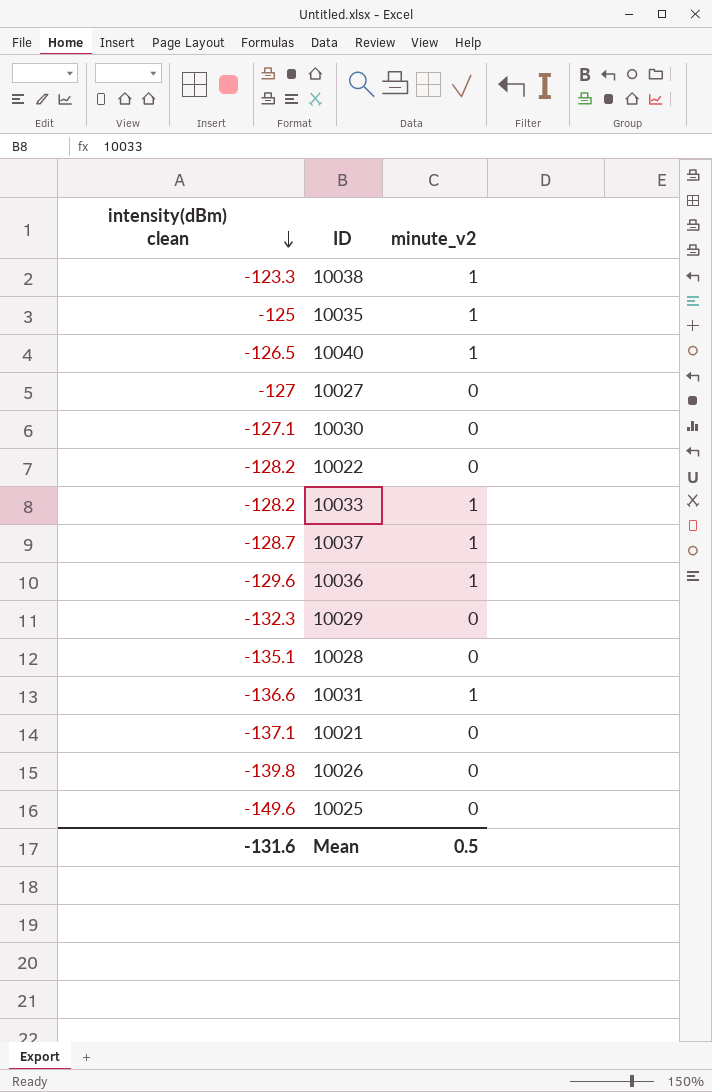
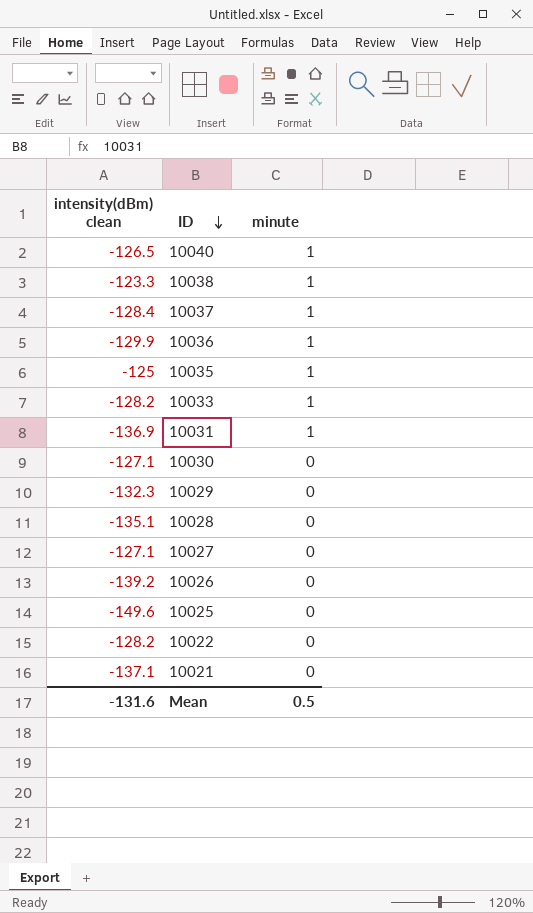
row order: intensity(dBm) clean descending -> ID descending
column name: minute_v2 -> minute
10037 | intensity(dBm) clean: -128.7 -> -128.4
10036 | intensity(dBm) clean: -129.6 -> -129.9
10031 | intensity(dBm) clean: -136.6 -> -136.9
10027 | intensity(dBm) clean: -127 -> -127.1
10026 | intensity(dBm) clean: -139.8 -> -139.2

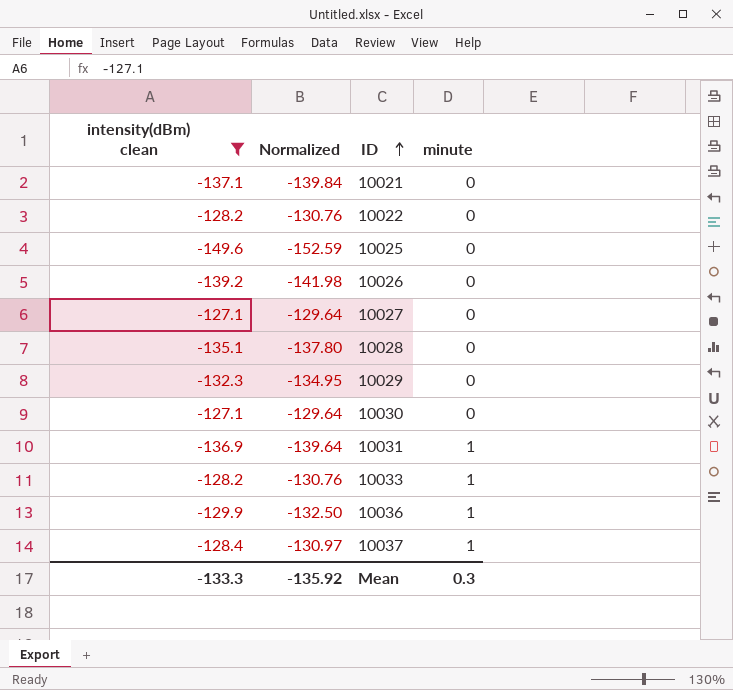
filter: none -> intensity(dBm) clean <= -127.1
row order: ID descending -> ID ascending
column Normalized | formula: none -> [intensity(dBm) clean] * 1.02
Mean | intensity(dBm) clean: -131.6 -> -133.3
Mean | minute: 0.5 -> 0.3

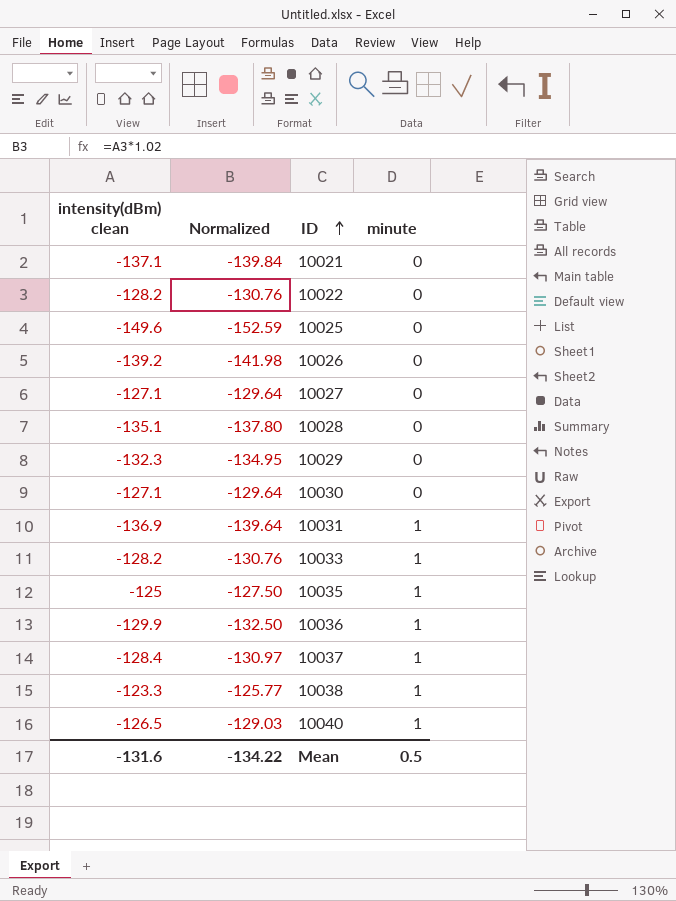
filter: intensity(dBm) clean <= -127.1 -> none
Mean | intensity(dBm) clean: -133.3 -> -131.6
Mean | Normalized: -135.92 -> -134.22
Mean | minute: 0.3 -> 0.5

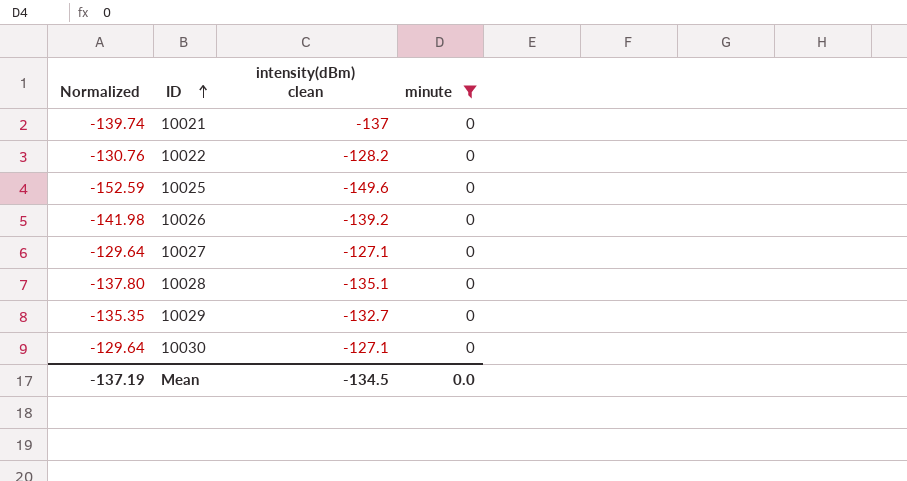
filter: none -> minute = 0
column intensity(dBm) clean | position: 1 -> 3
10021 | Normalized: -139.84 -> -139.74
10021 | intensity(dBm) clean: -137.1 -> -137
10029 | Normalized: -134.95 -> -135.35
10029 | intensity(dBm) clean: -132.3 -> -132.7
Mean | Normalized: -134.22 -> -137.19
Mean | intensity(dBm) clean: -131.6 -> -134.5
Mean | minute: 0.5 -> 0.0

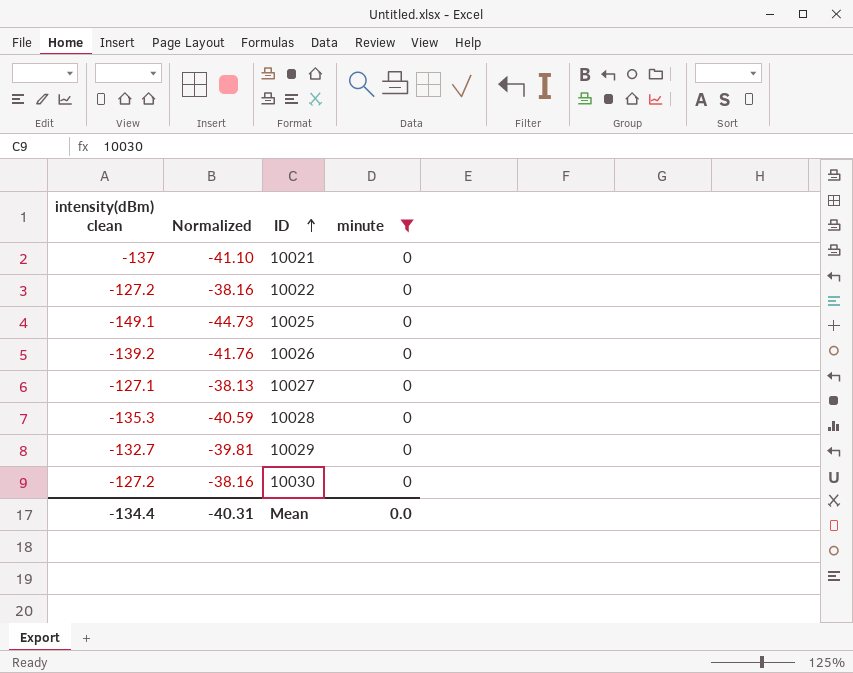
column intensity(dBm) clean | position: 3 -> 1
column Normalized | formula: [intensity(dBm) clean] * 1.02 -> [intensity(dBm) clean] * 0.3
10022 | intensity(dBm) clean: -128.2 -> -127.2
10025 | intensity(dBm) clean: -149.6 -> -149.1
10028 | intensity(dBm) clean: -135.1 -> -135.3
10030 | intensity(dBm) clean: -127.1 -> -127.2
Mean | intensity(dBm) clean: -134.5 -> -134.4
Mean | Normalized: -137.19 -> -40.31

